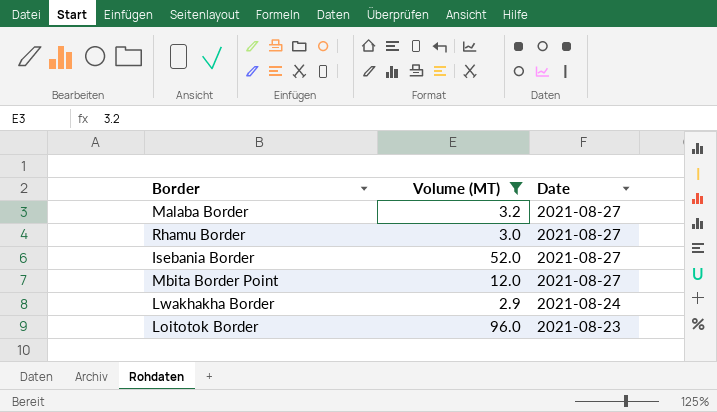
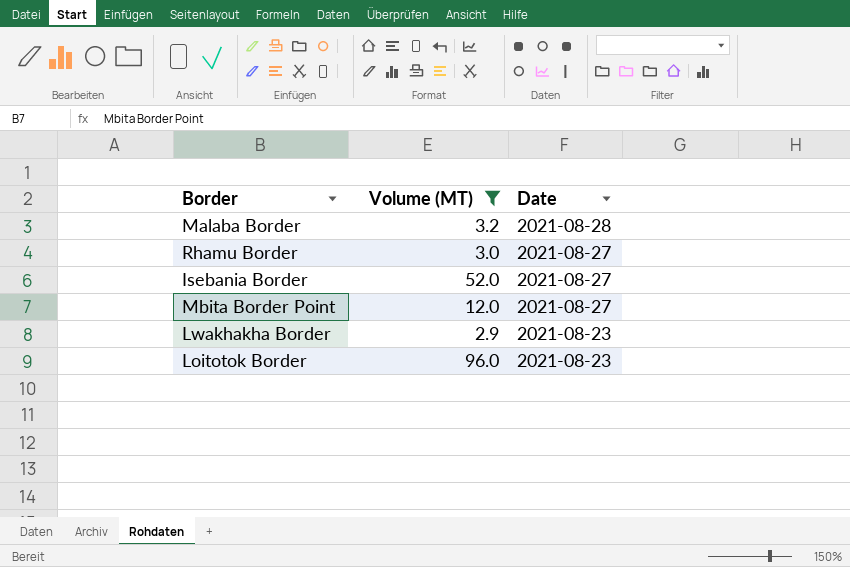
Malaba Border | Date: 2021-08-27 -> 2021-08-28
Lwakhakha Border | Date: 2021-08-24 -> 2021-08-23

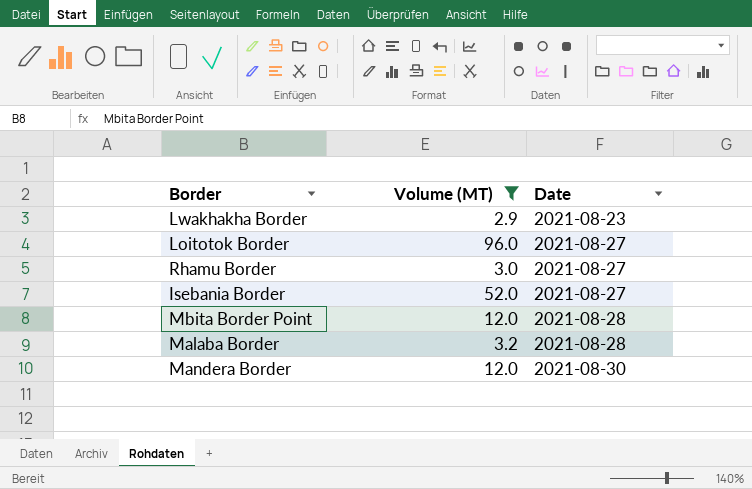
row order: Date descending -> Date ascending
Loitotok Border | Date: 2021-08-23 -> 2021-08-27
Mbita Border Point | Date: 2021-08-27 -> 2021-08-28
row Mandera Border: none -> 12.0 | 2021-08-30

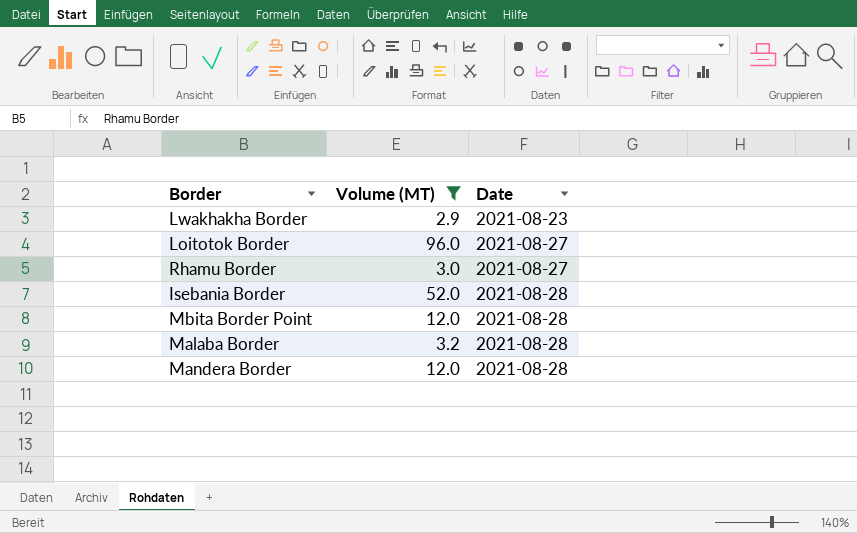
Isebania Border | Date: 2021-08-27 -> 2021-08-28
Mandera Border | Date: 2021-08-30 -> 2021-08-28

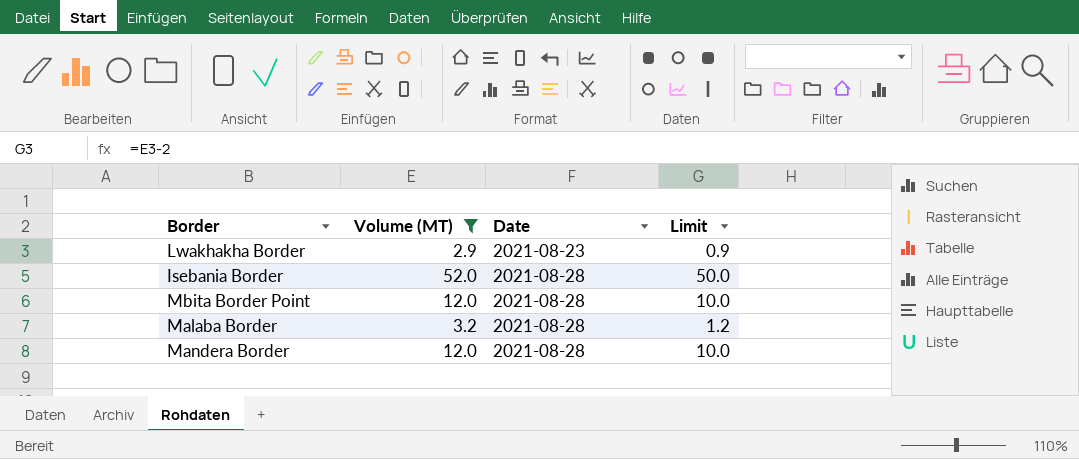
column Limit | formula: none -> [Volume (MT)] - 2
row Loitotok Border: 96.0 | 2021-08-27 -> none
row Rhamu Border: 3.0 | 2021-08-27 -> none

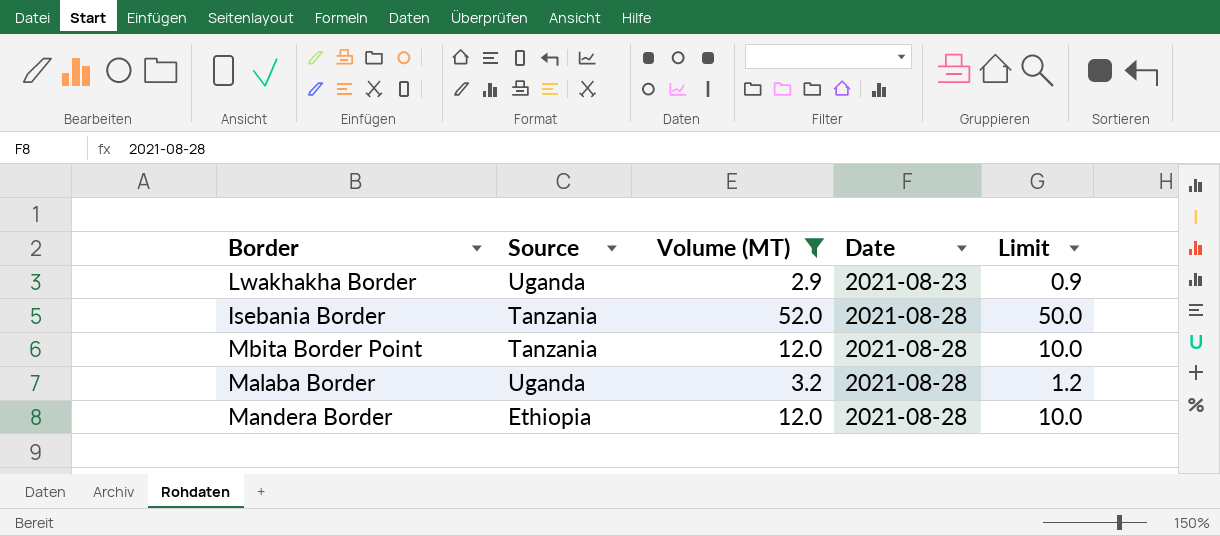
column Source | position: none -> 2

